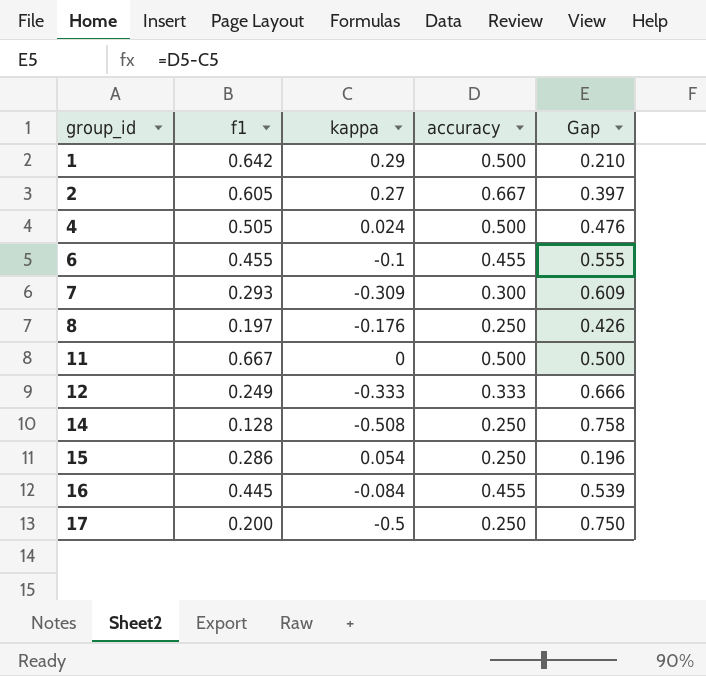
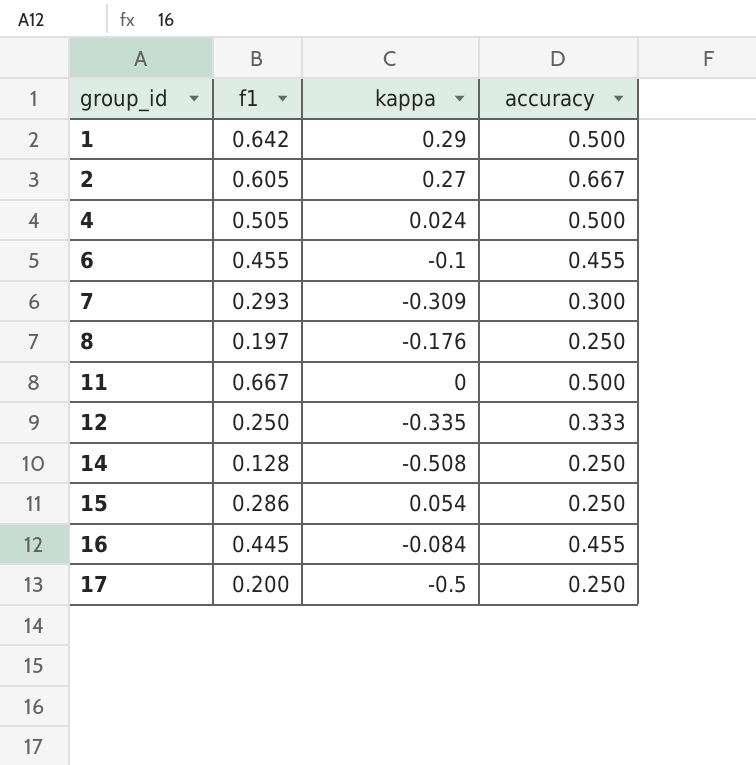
column Gap | formula: [accuracy] - [kappa] -> none
12 | f1: 0.249 -> 0.250
12 | kappa: -0.333 -> -0.335

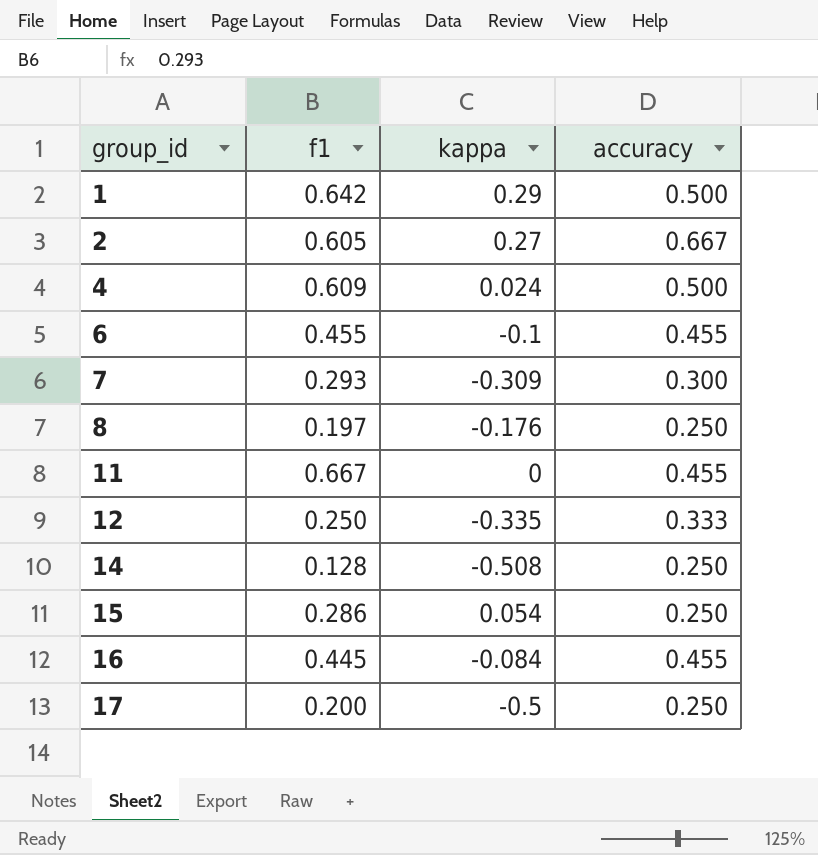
4 | f1: 0.505 -> 0.609
11 | accuracy: 0.500 -> 0.455

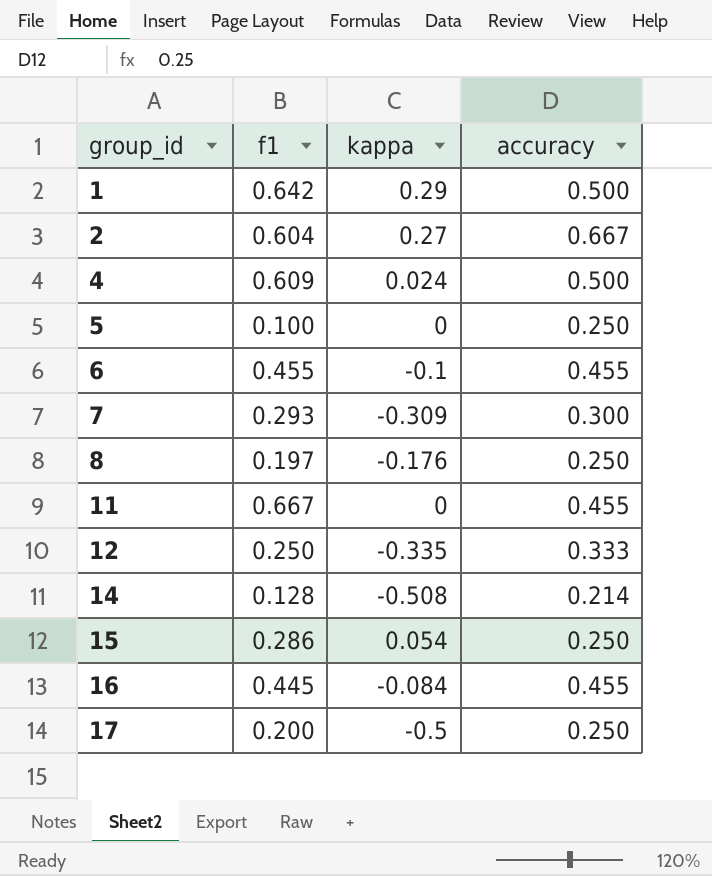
2 | f1: 0.605 -> 0.604
row 5: none -> 0.100 | 0 | 0.250
14 | accuracy: 0.250 -> 0.214

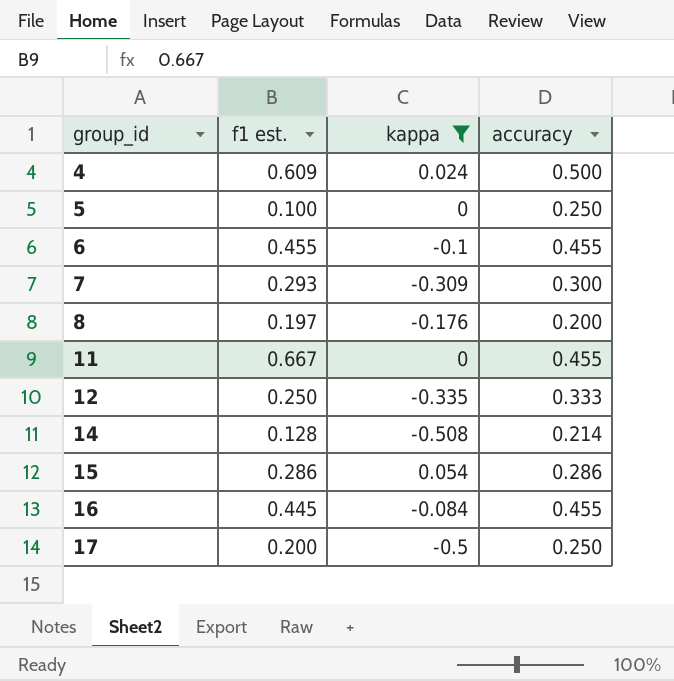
filter: none -> kappa <= 0.054
column name: f1 -> f1 est.
8 | accuracy: 0.250 -> 0.200
15 | accuracy: 0.250 -> 0.286

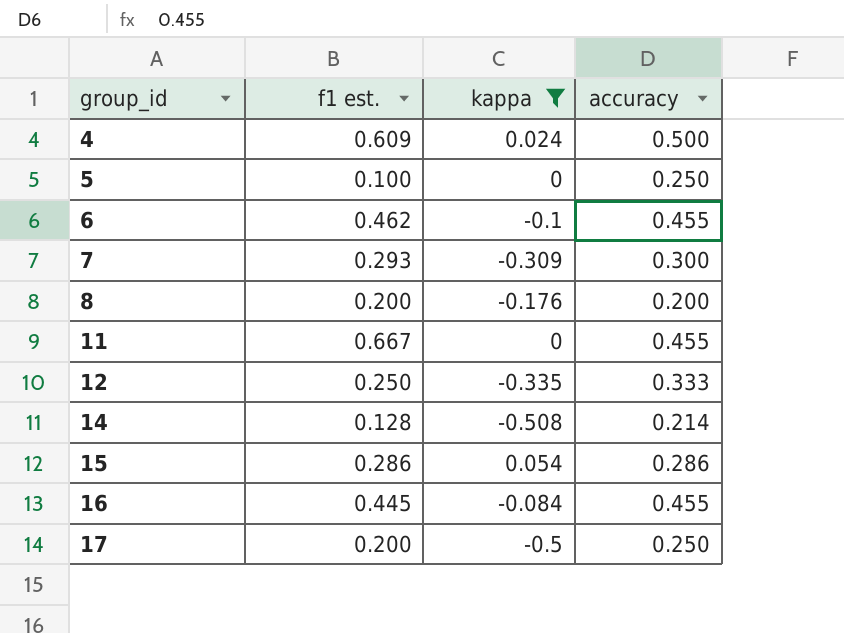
6 | f1 est.: 0.455 -> 0.462
8 | f1 est.: 0.197 -> 0.200

